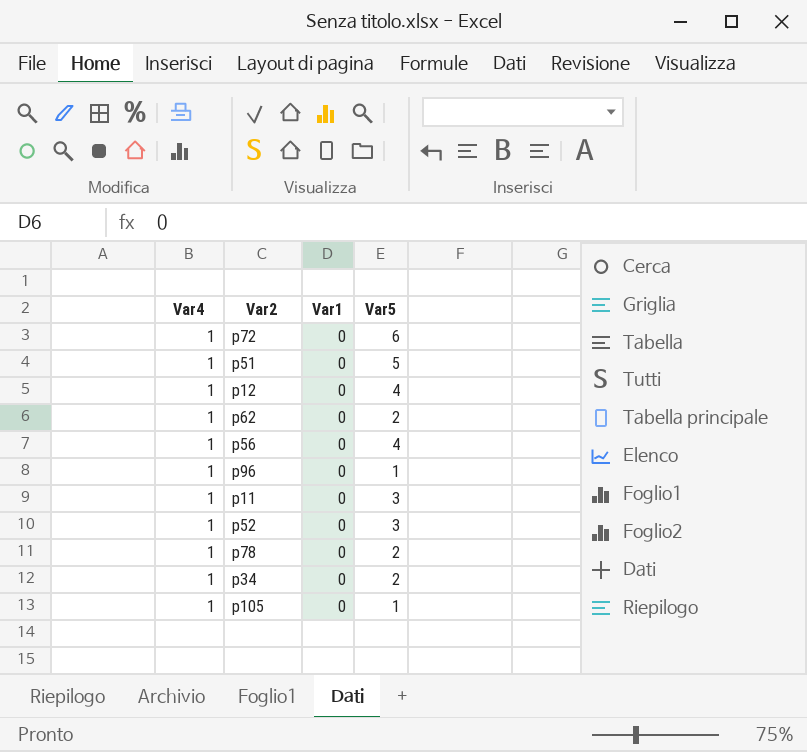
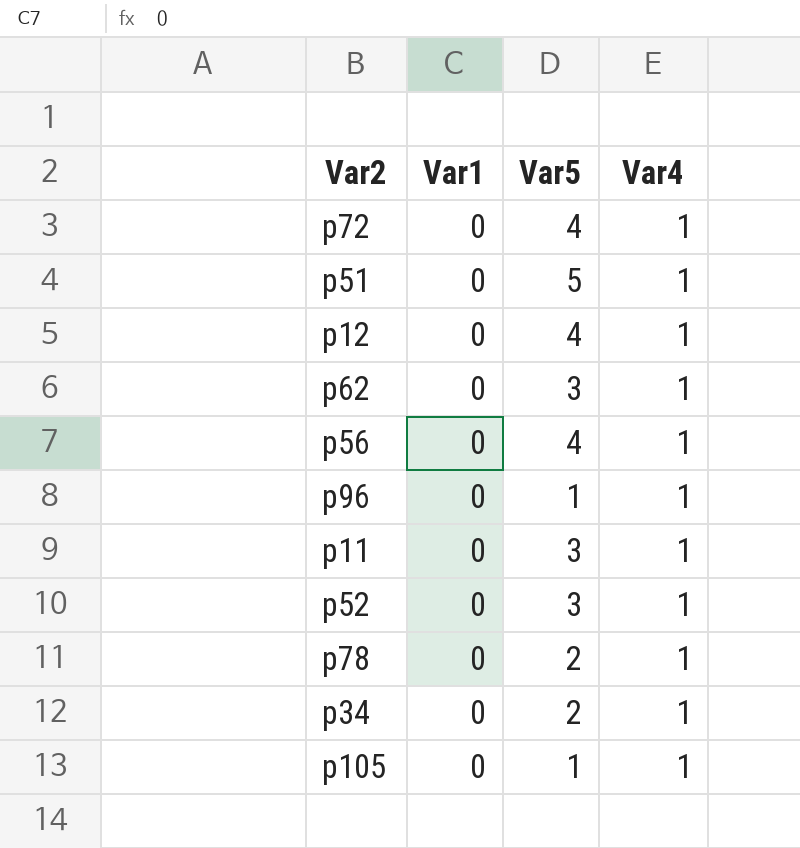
column Var4 | position: 1 -> 4
p72 | Var5: 6 -> 4
p62 | Var5: 2 -> 3

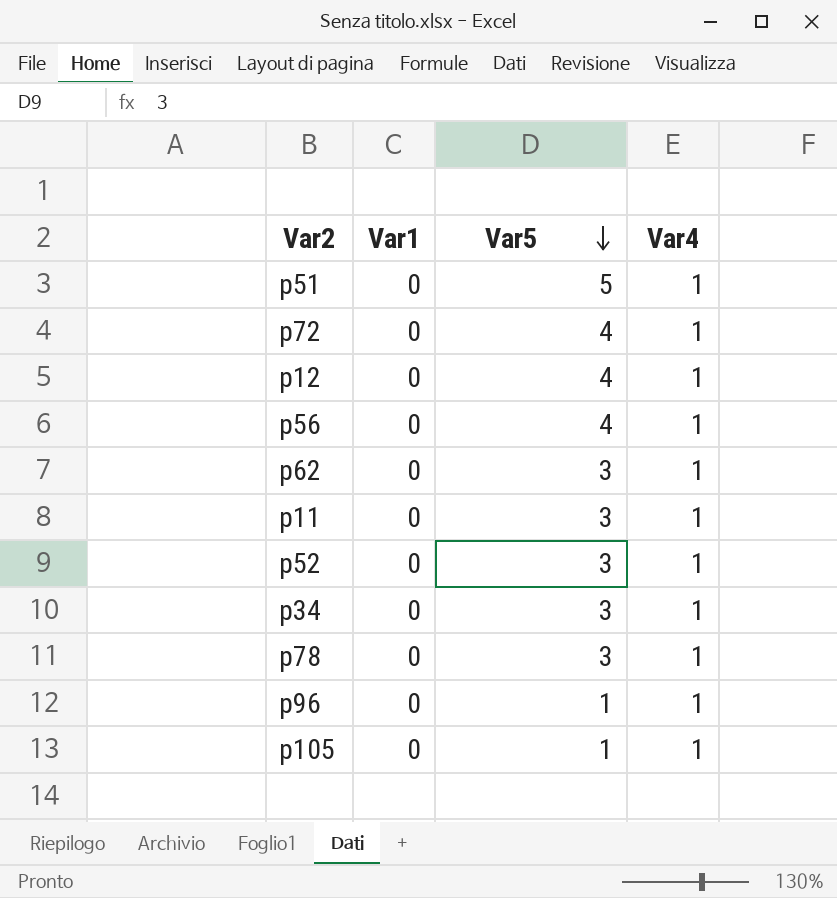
row order: none -> Var5 descending
p34 | Var5: 2 -> 3
p78 | Var5: 2 -> 3

